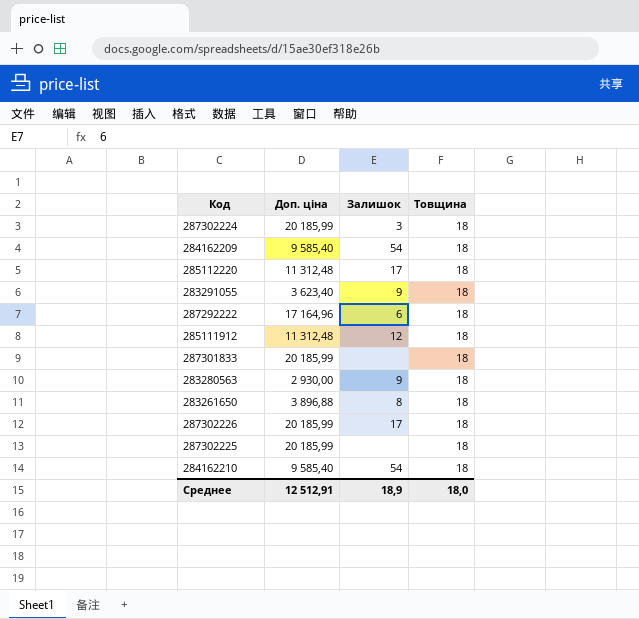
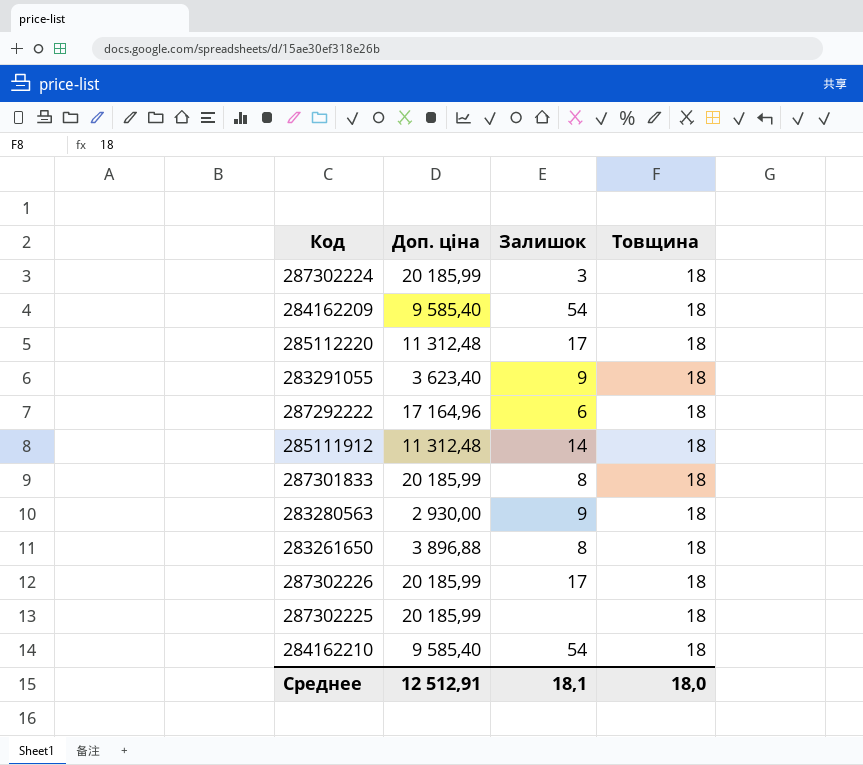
285111912 | Залишок: 12 -> 14
287301833 | Залишок: none -> 8
Среднее | Залишок: 18,9 -> 18,1

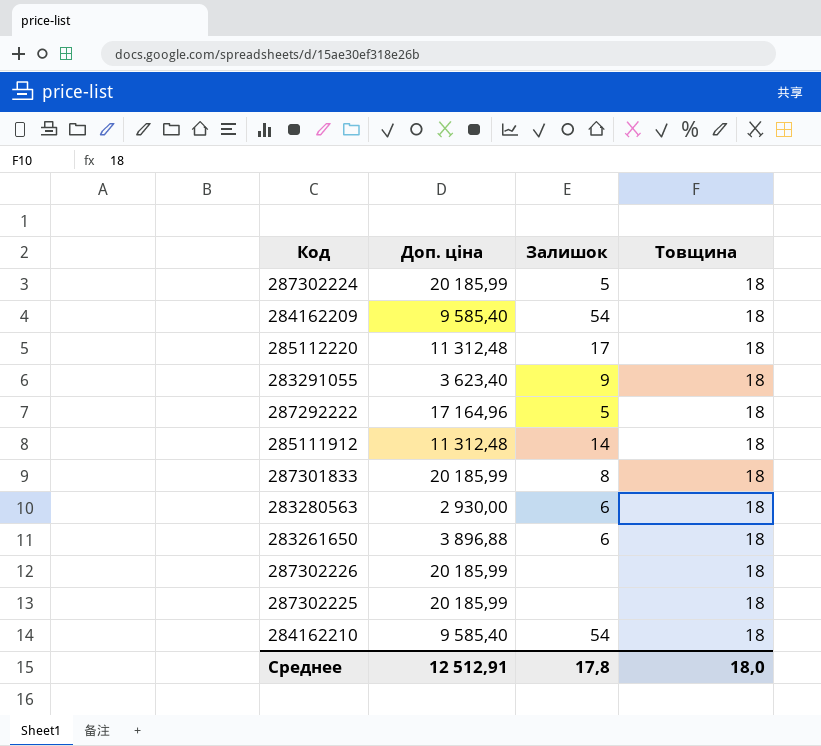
287302224 | Залишок: 3 -> 5
287292222 | Залишок: 6 -> 5
283280563 | Залишок: 9 -> 6
283261650 | Залишок: 8 -> 6
287302226 | Залишок: 17 -> none
Среднее | Залишок: 18,1 -> 17,8

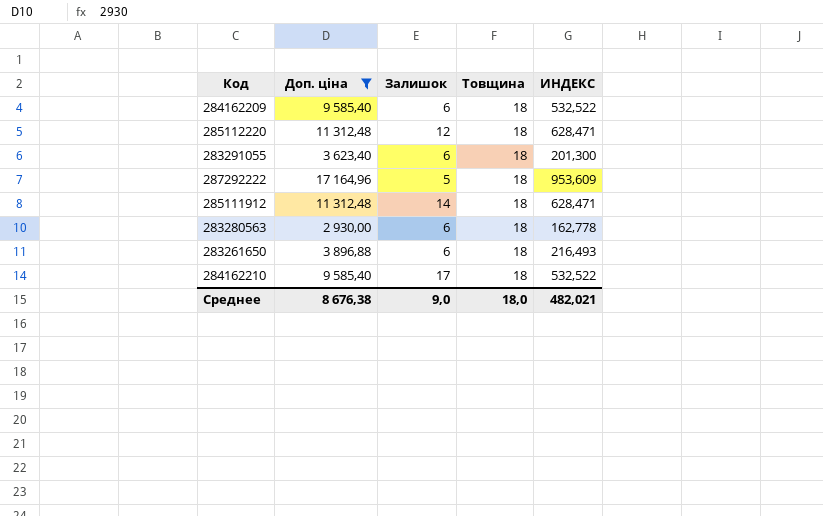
filter: none -> Доп. ціна != 20 185,99
column ИНДЕКС | formula: none -> [Доп. ціна] / [Товщина]
284162209 | Залишок: 54 -> 6
285112220 | Залишок: 17 -> 12
283291055 | Залишок: 9 -> 6
284162210 | Залишок: 54 -> 17
Среднее | Доп. ціна: 12 512,91 -> 8 676,38
Среднее | Залишок: 17,8 -> 9,0

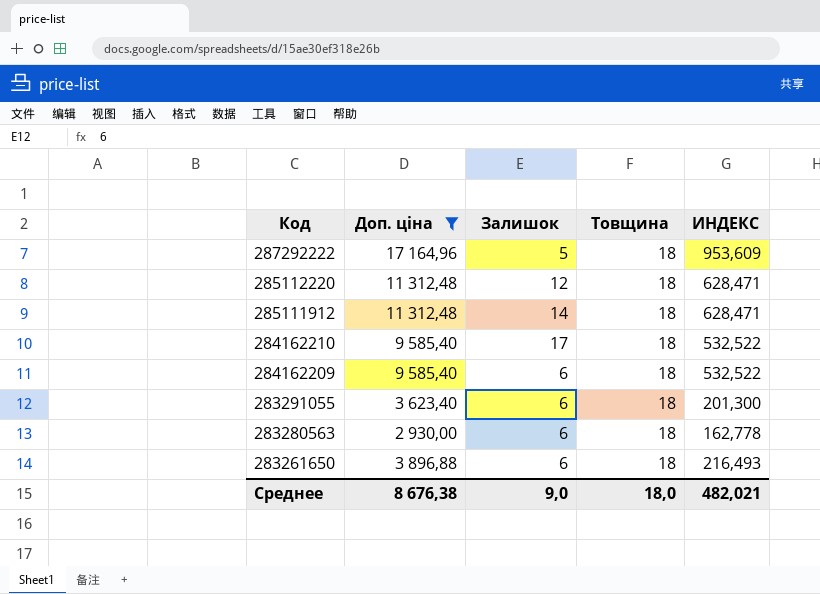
row order: none -> Код descending

